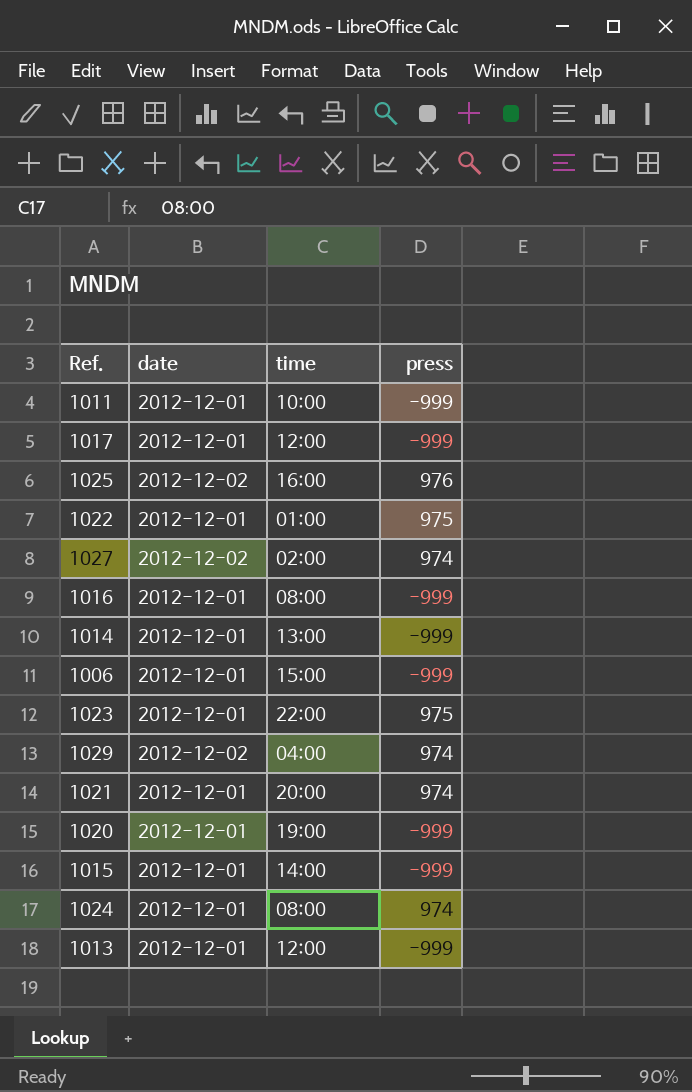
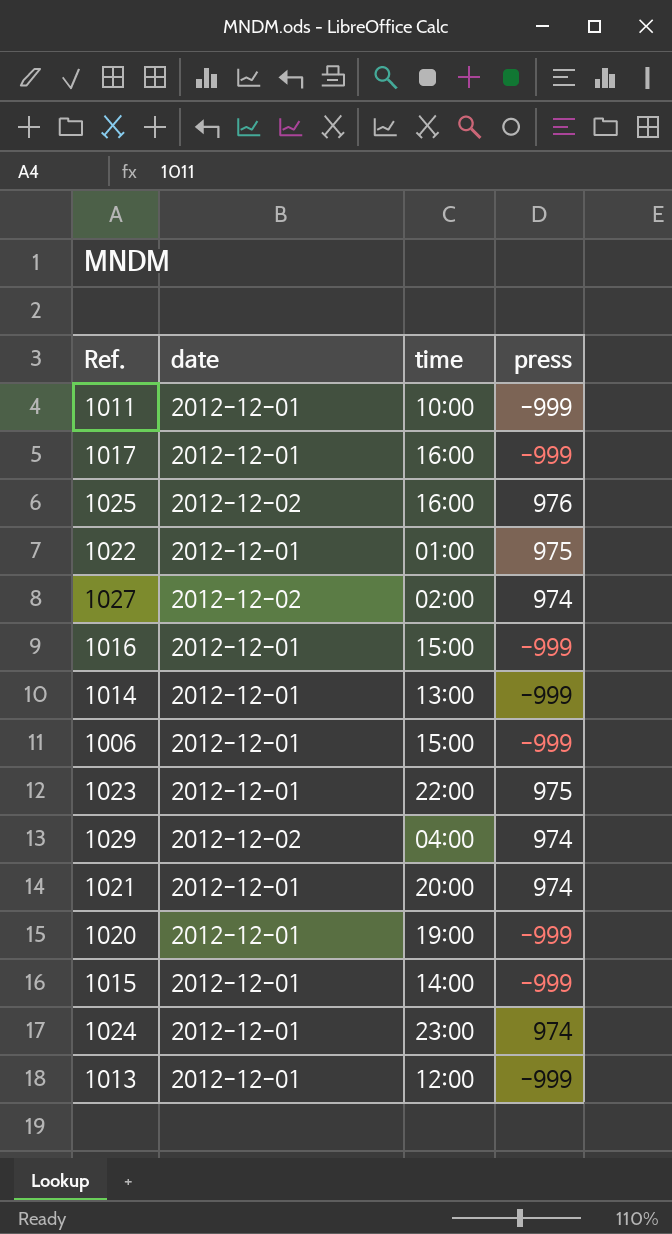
1017 | time: 12:00 -> 16:00
1016 | time: 08:00 -> 15:00
1024 | time: 08:00 -> 23:00

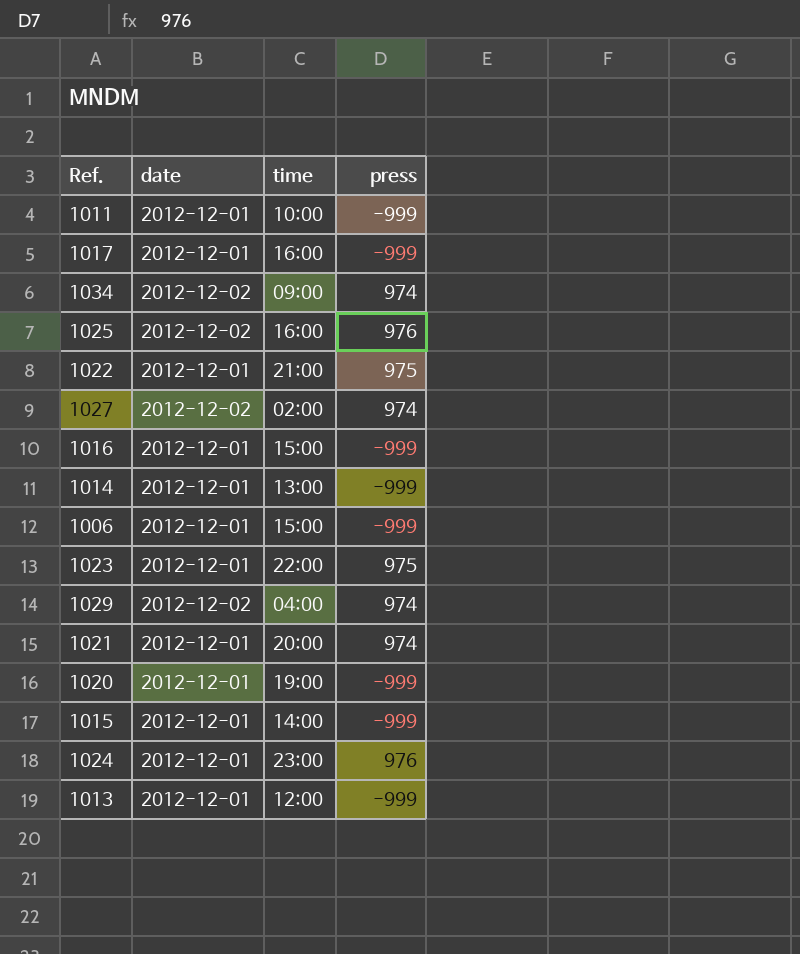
row 1034: none -> 2012-12-02 | 09:00 | 974
1022 | time: 01:00 -> 21:00
1024 | press: 974 -> 976

